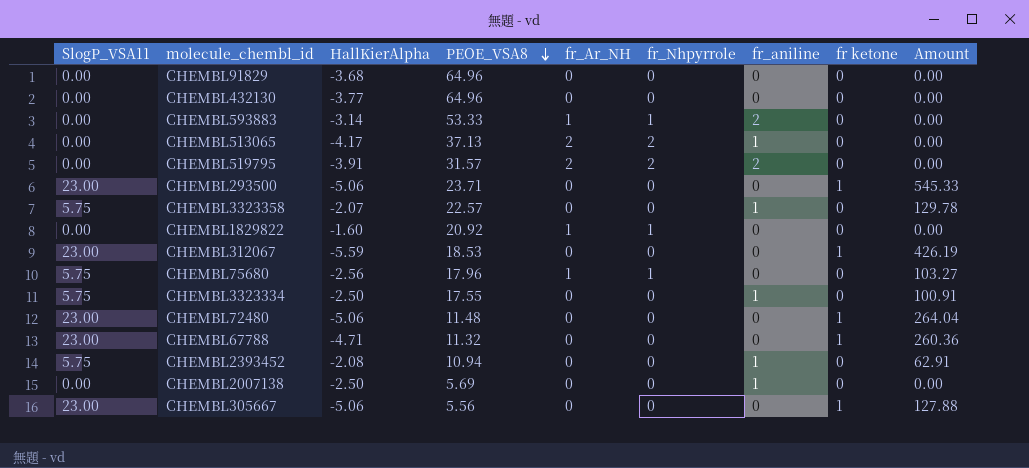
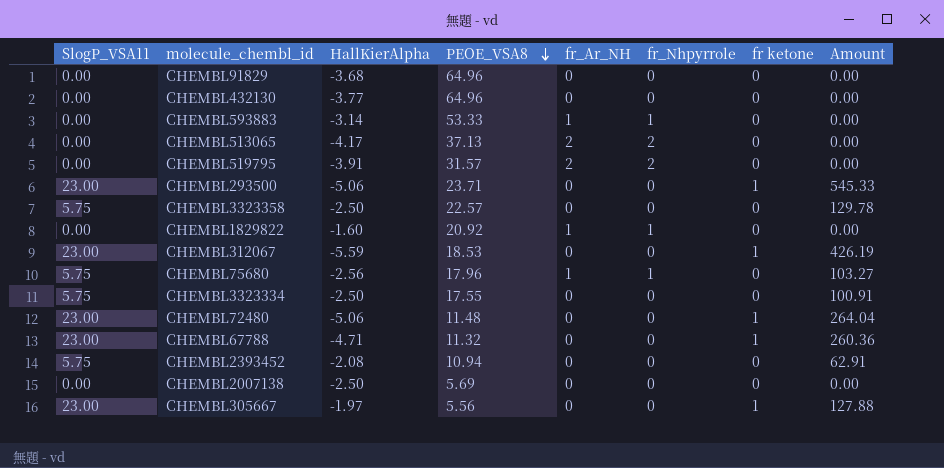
column fr_aniline | position: 7 -> none
CHEMBL3323358 | HallKierAlpha: -2.07 -> -2.50
CHEMBL305667 | HallKierAlpha: -5.06 -> -1.97

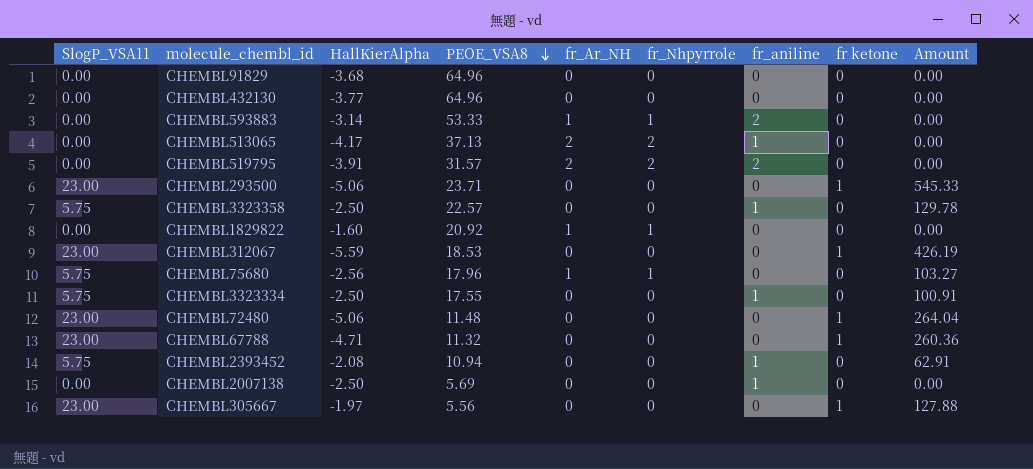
column fr_aniline | position: none -> 7

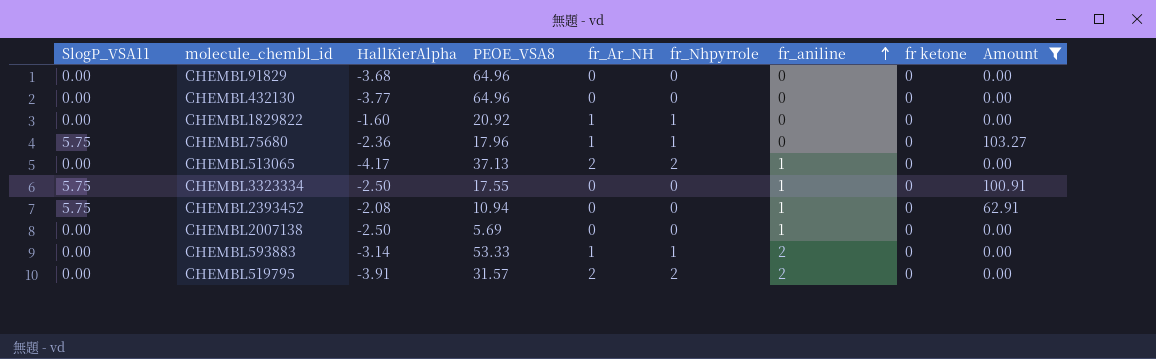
filter: none -> Amount <= 103.27
row order: PEOE_VSA8 descending -> fr_aniline ascending
CHEMBL75680 | HallKierAlpha: -2.56 -> -2.36

